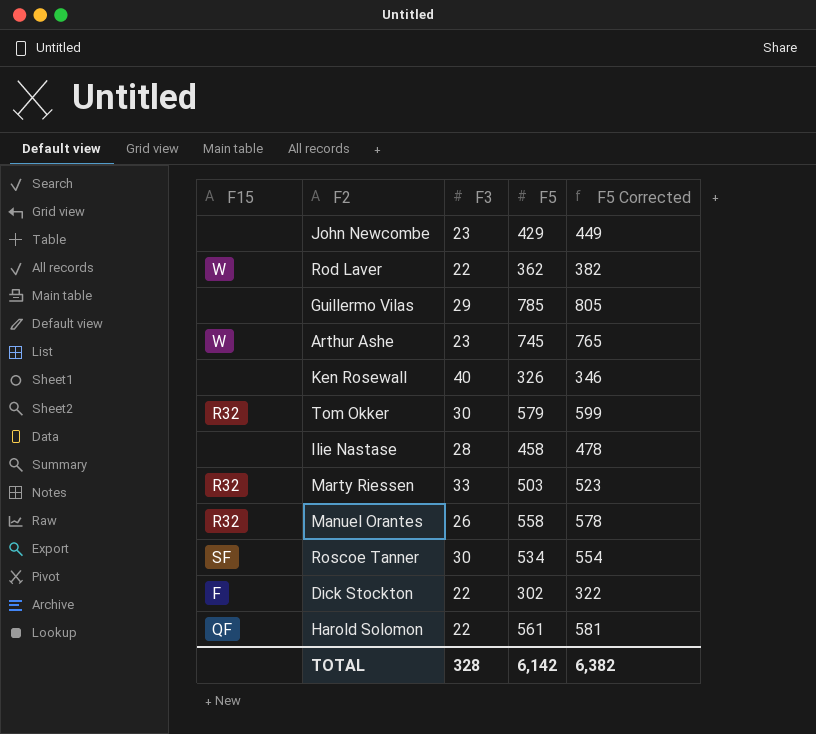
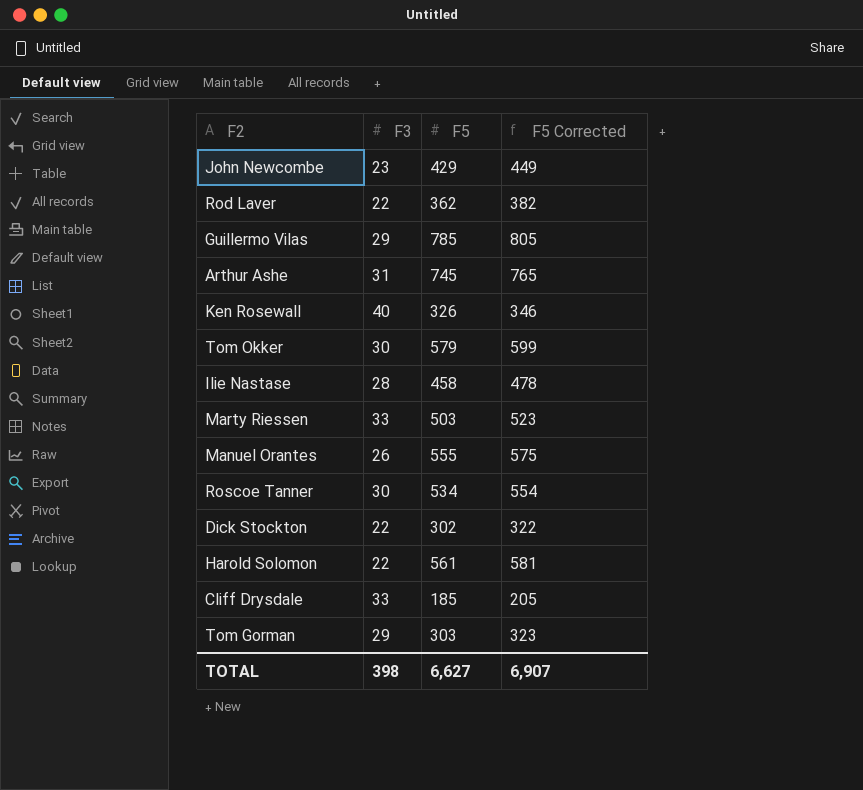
column F15 | position: 1 -> none
Arthur Ashe | F3: 23 -> 31
Manuel Orantes | F5: 558 -> 555
Manuel Orantes | F5 Corrected: 578 -> 575
row Cliff Drysdale: none -> 33 | 185 | 205
row Tom Gorman: none -> 29 | 303 | 323
TOTAL | F3: 328 -> 398
TOTAL | F5: 6,142 -> 6,627
TOTAL | F5 Corrected: 6,382 -> 6,907

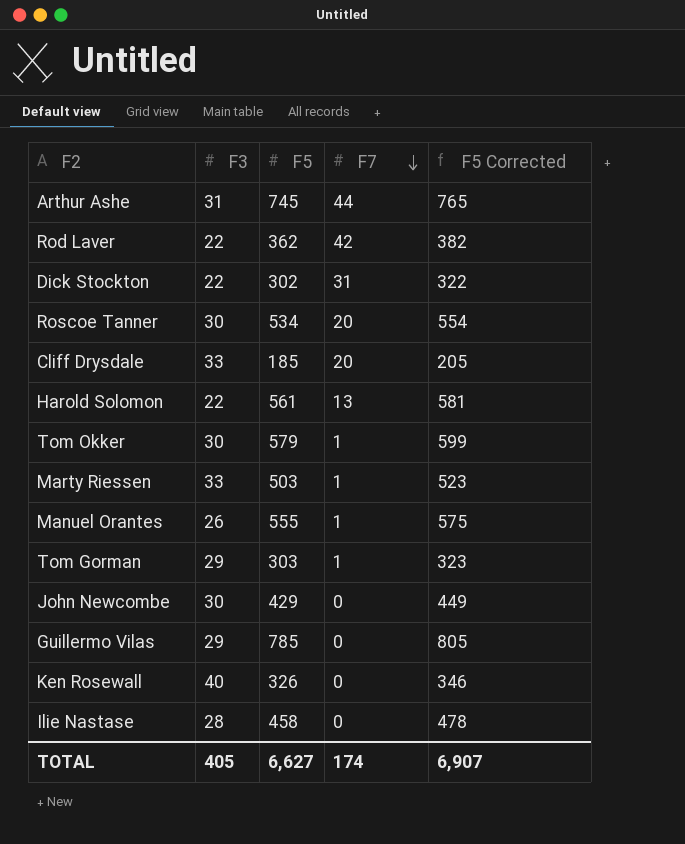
row order: none -> F7 descending
column F7 | position: none -> 4
John Newcombe | F3: 23 -> 30
TOTAL | F3: 398 -> 405

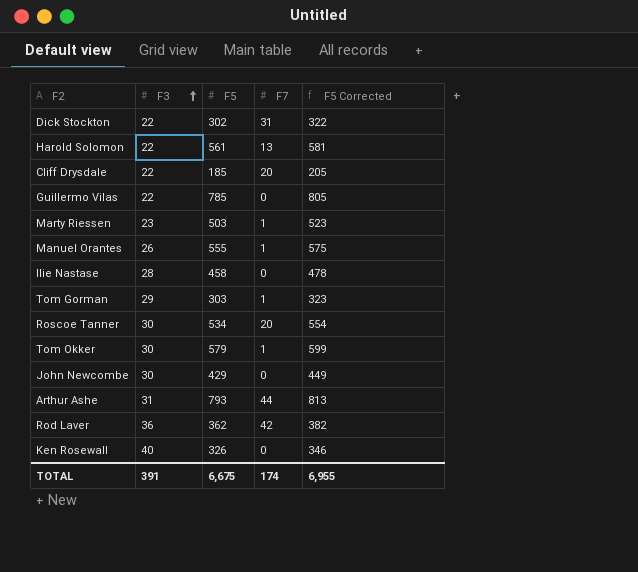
row order: F7 descending -> F3 ascending
Cliff Drysdale | F3: 33 -> 22
Guillermo Vilas | F3: 29 -> 22
Marty Riessen | F3: 33 -> 23
Arthur Ashe | F5: 745 -> 793
Arthur Ashe | F5 Corrected: 765 -> 813
Rod Laver | F3: 22 -> 36
TOTAL | F3: 405 -> 391
TOTAL | F5: 6,627 -> 6,675
TOTAL | F5 Corrected: 6,907 -> 6,955

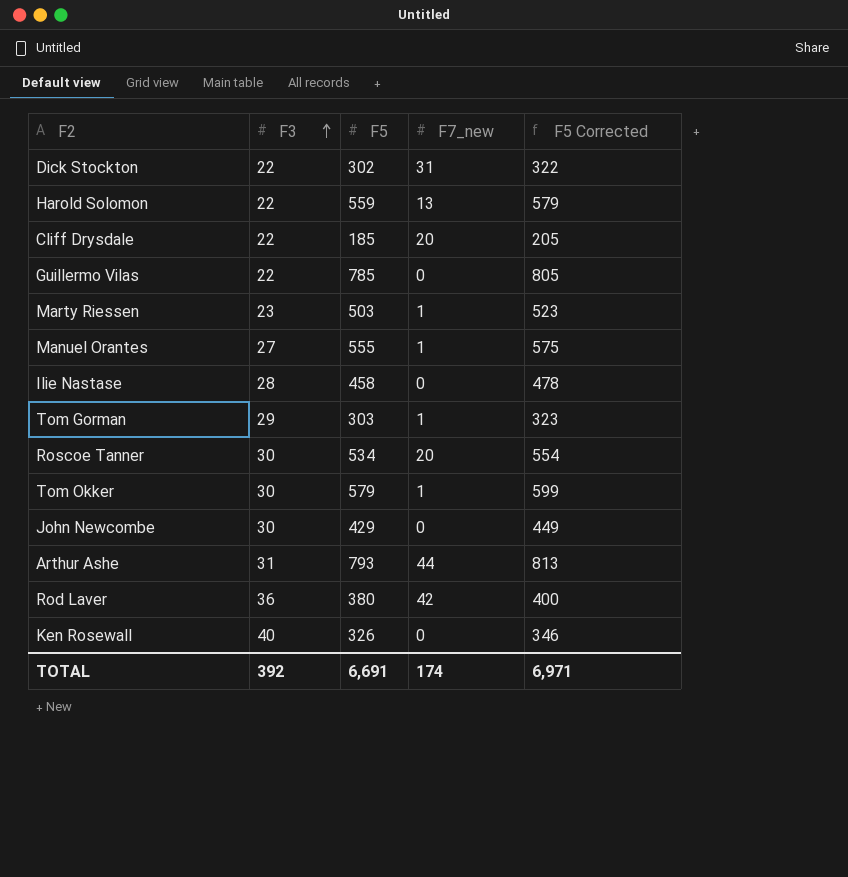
column name: F7 -> F7_new
Harold Solomon | F5: 561 -> 559
Harold Solomon | F5 Corrected: 581 -> 579
Manuel Orantes | F3: 26 -> 27
Rod Laver | F5: 362 -> 380
Rod Laver | F5 Corrected: 382 -> 400
TOTAL | F3: 391 -> 392
TOTAL | F5: 6,675 -> 6,691
TOTAL | F5 Corrected: 6,955 -> 6,971

